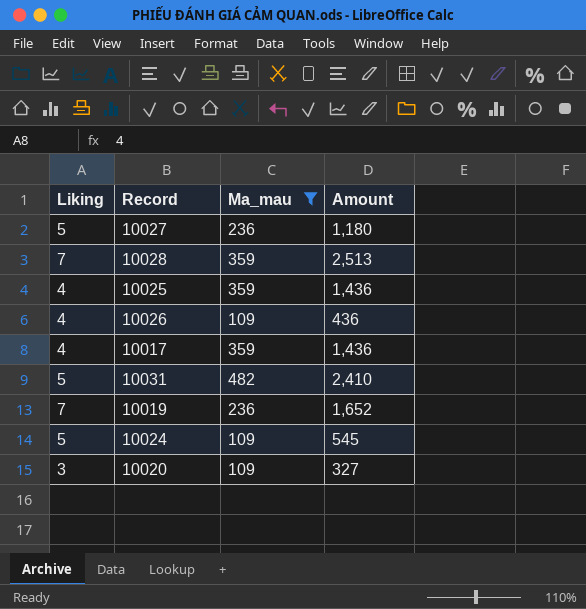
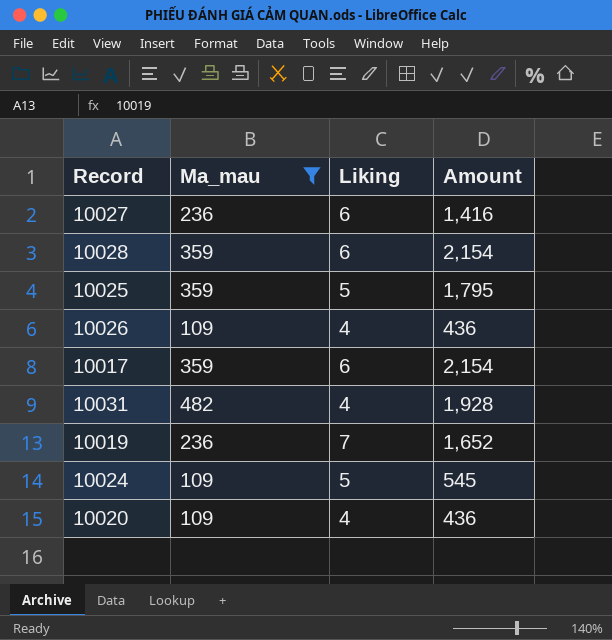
column Liking | position: 1 -> 3
10027 | Liking: 5 -> 6
10027 | Amount: 1,180 -> 1,416
10028 | Liking: 7 -> 6
10028 | Amount: 2,513 -> 2,154
10025 | Liking: 4 -> 5
10025 | Amount: 1,436 -> 1,795
10017 | Liking: 4 -> 6
10017 | Amount: 1,436 -> 2,154
10031 | Liking: 5 -> 4
10031 | Amount: 2,410 -> 1,928
10020 | Liking: 3 -> 4
10020 | Amount: 327 -> 436

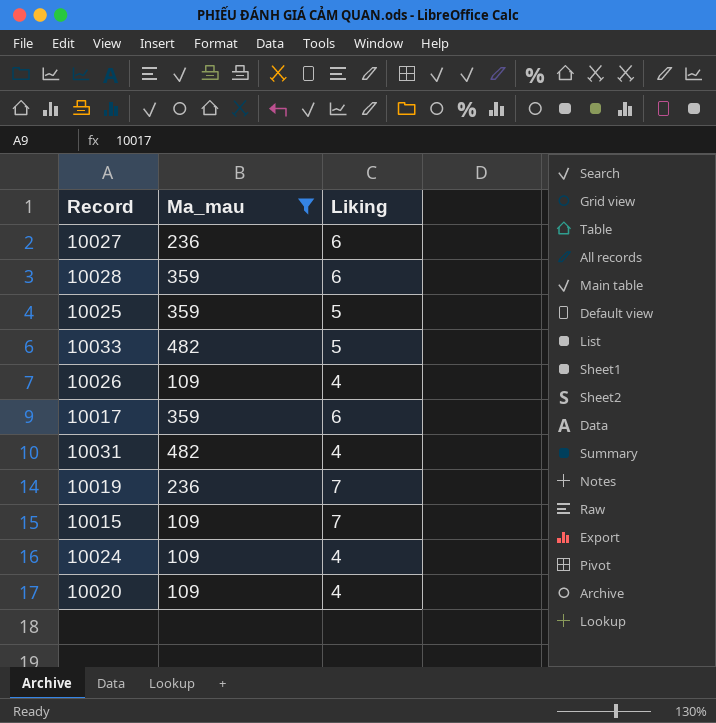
column Amount | formula: [Ma_mau] * [Liking] -> none
row 10033: none -> 482 | 5
row 10015: none -> 109 | 7
10024 | Liking: 5 -> 4

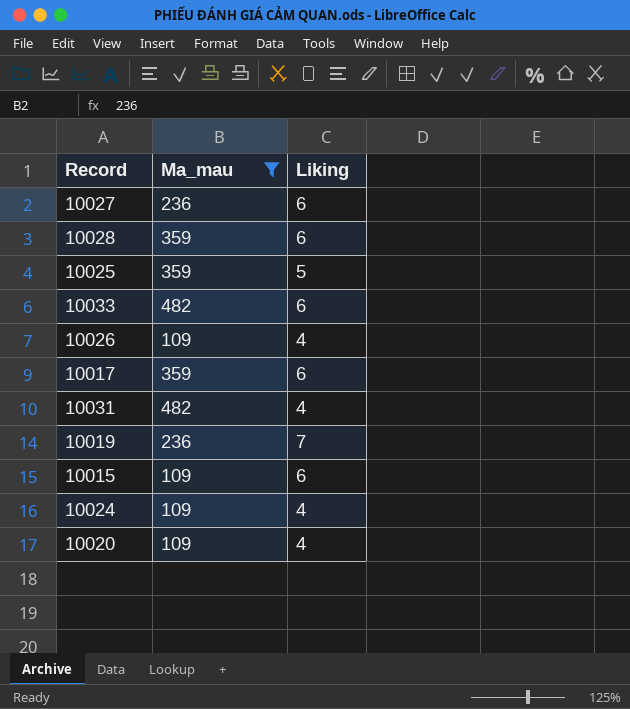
10033 | Liking: 5 -> 6
10015 | Liking: 7 -> 6

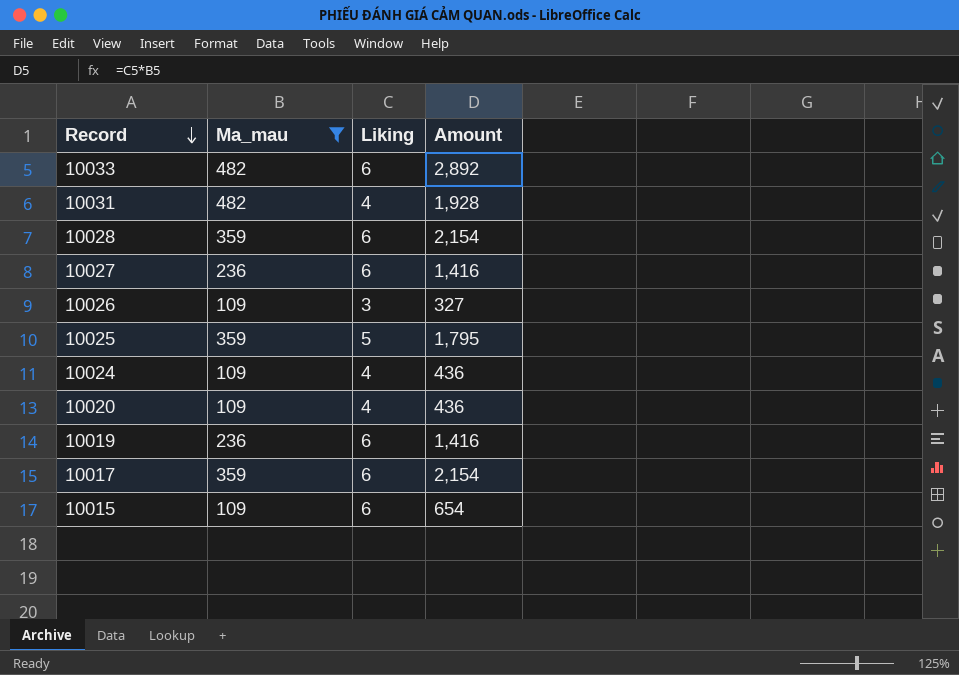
row order: none -> Record descending
column Amount | formula: none -> [Ma_mau] * [Liking]
10026 | Liking: 4 -> 3
10019 | Liking: 7 -> 6

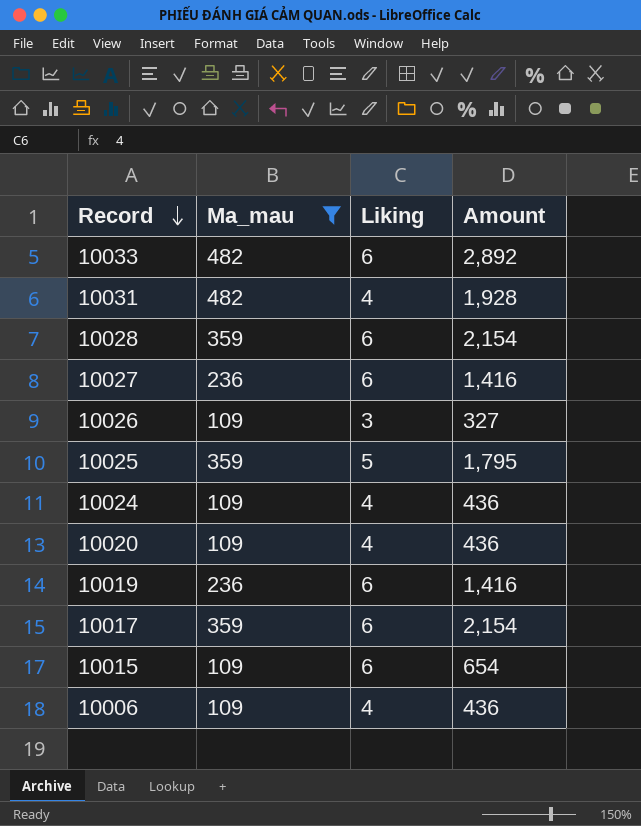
row 10006: none -> 109 | 4 | 436

